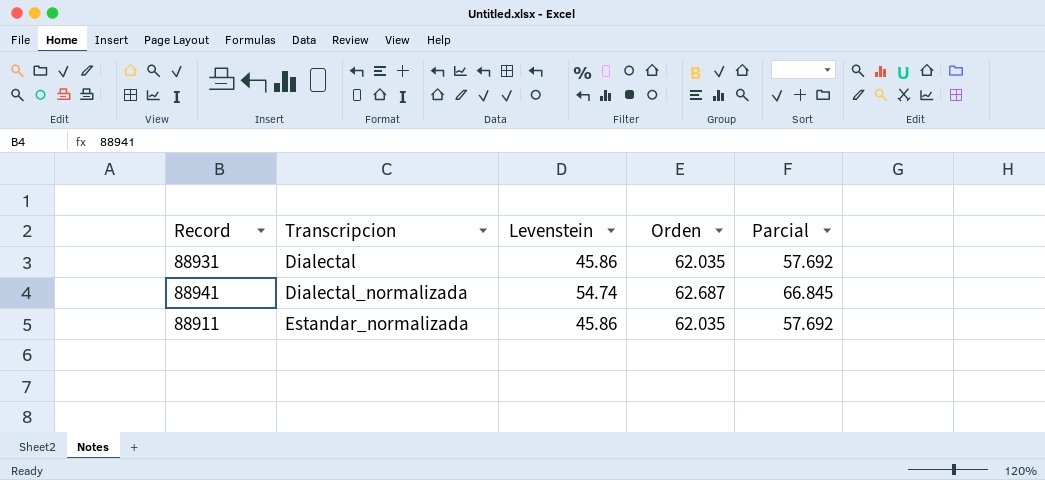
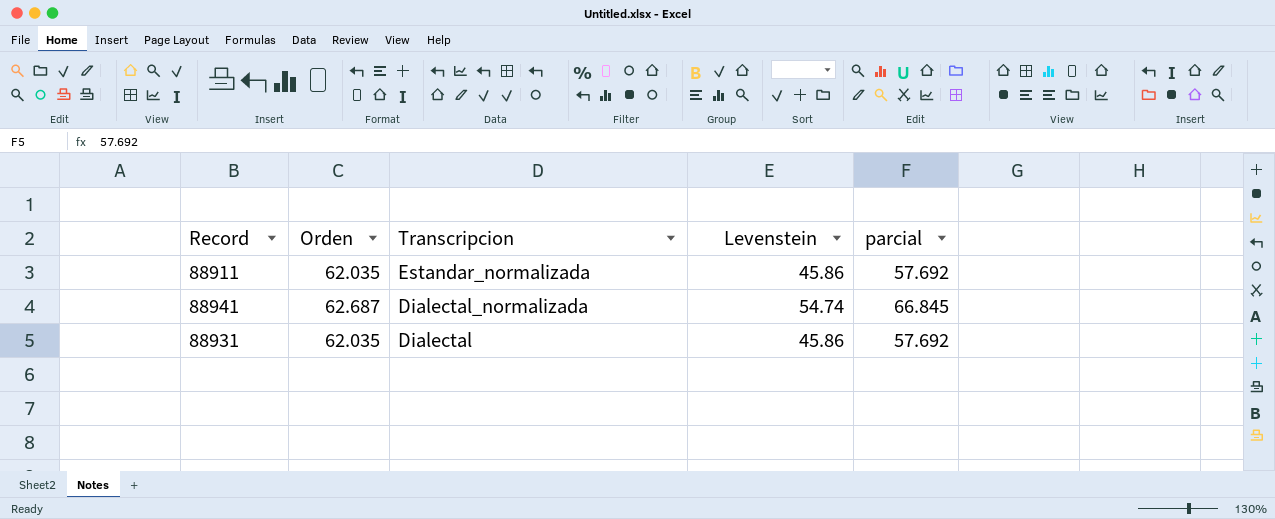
row order: Transcripcion ascending -> Transcripcion descending
column Orden | position: 4 -> 2
column name: Parcial -> parcial

